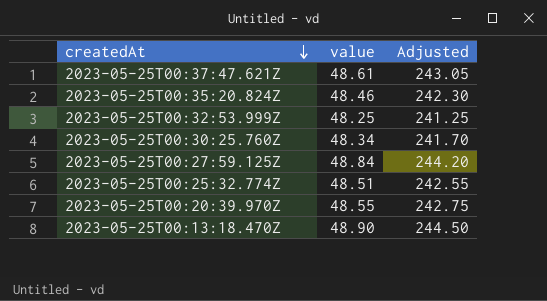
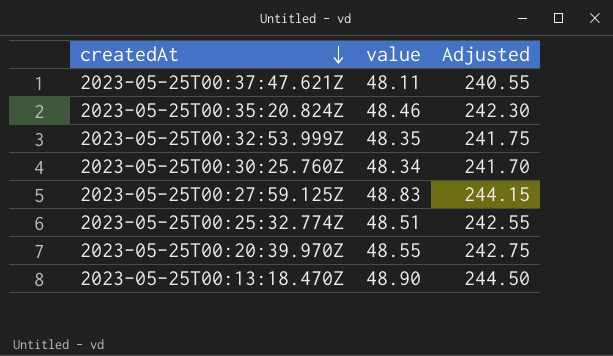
2023-05-25T00:37:47.621Z | value: 48.61 -> 48.11
2023-05-25T00:37:47.621Z | Adjusted: 243.05 -> 240.55
2023-05-25T00:32:53.999Z | value: 48.25 -> 48.35
2023-05-25T00:32:53.999Z | Adjusted: 241.25 -> 241.75
2023-05-25T00:27:59.125Z | value: 48.84 -> 48.83
2023-05-25T00:27:59.125Z | Adjusted: 244.20 -> 244.15

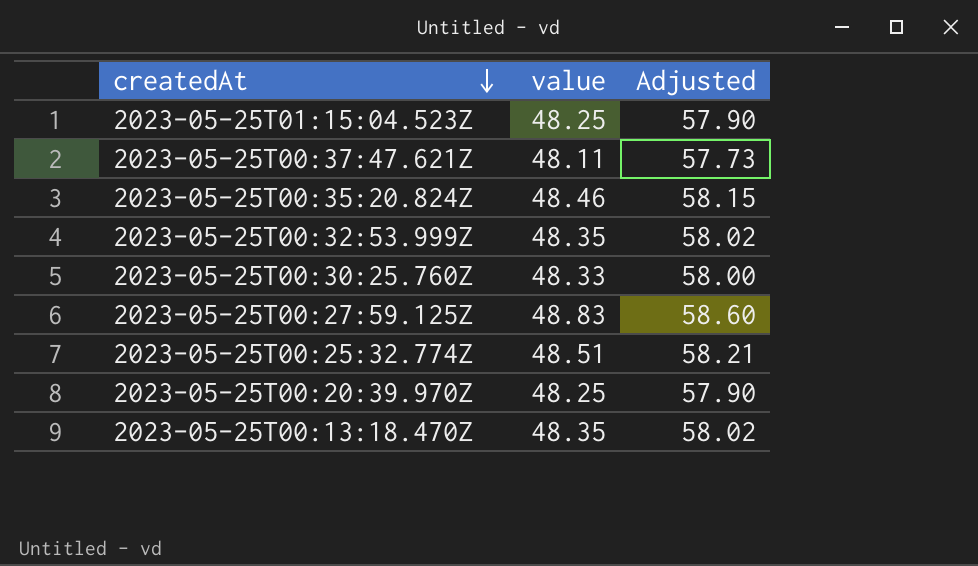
column Adjusted | formula: [value] * 5 -> [value] * 1.2
row 2023-05-25T01:15:04.523Z: none -> 48.25 | 57.90
2023-05-25T00:30:25.760Z | value: 48.34 -> 48.33
2023-05-25T00:20:39.970Z | value: 48.55 -> 48.25
2023-05-25T00:13:18.470Z | value: 48.90 -> 48.35

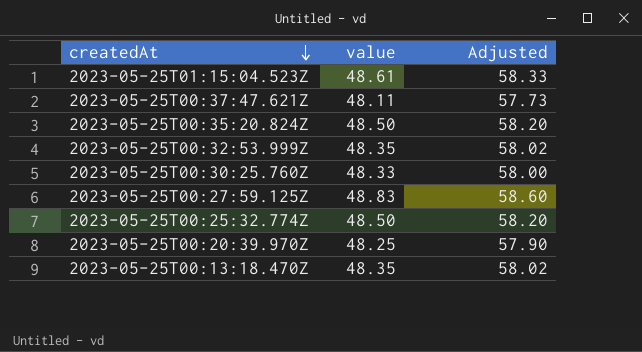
2023-05-25T01:15:04.523Z | value: 48.25 -> 48.61
2023-05-25T01:15:04.523Z | Adjusted: 57.90 -> 58.33
2023-05-25T00:35:20.824Z | value: 48.46 -> 48.50
2023-05-25T00:35:20.824Z | Adjusted: 58.15 -> 58.20
2023-05-25T00:25:32.774Z | value: 48.51 -> 48.50
2023-05-25T00:25:32.774Z | Adjusted: 58.21 -> 58.20

